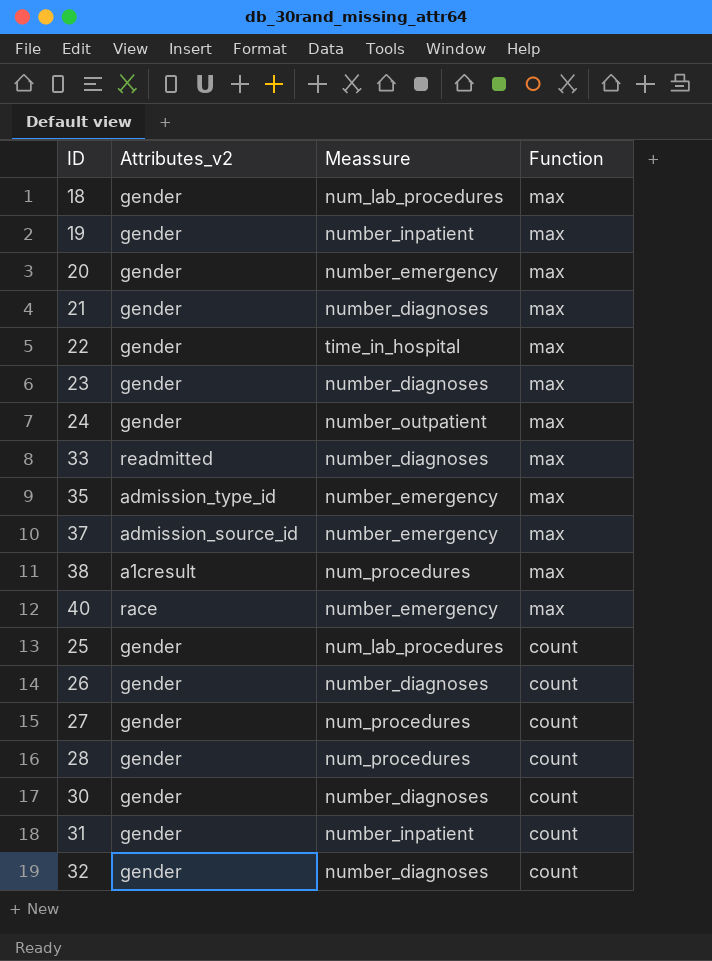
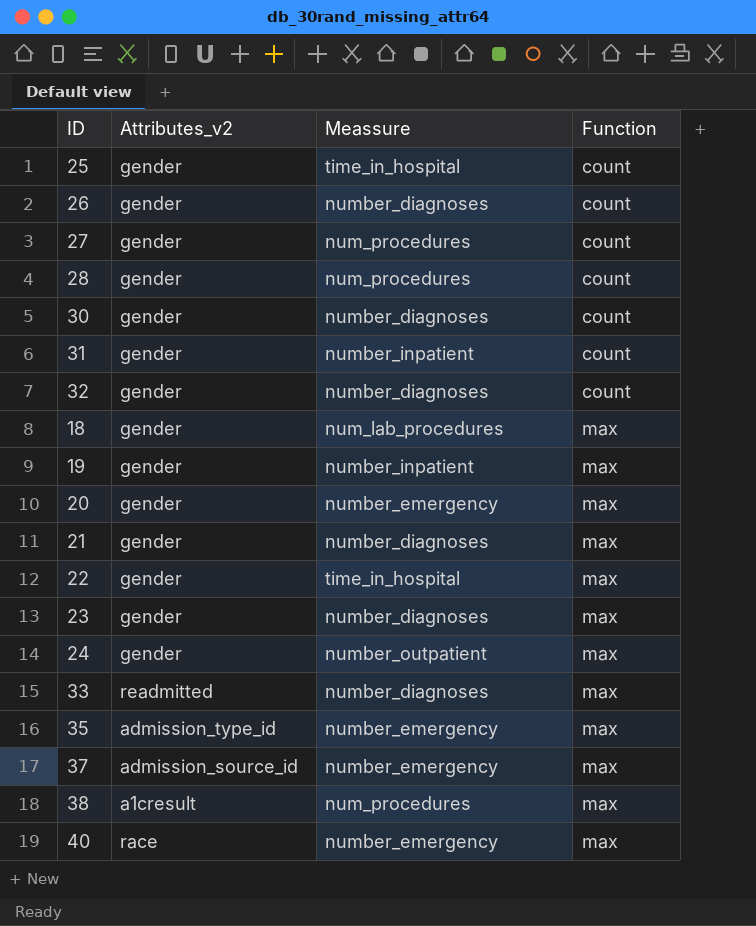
row order: Function descending -> Function ascending
25 | Meassure: num_lab_procedures -> time_in_hospital

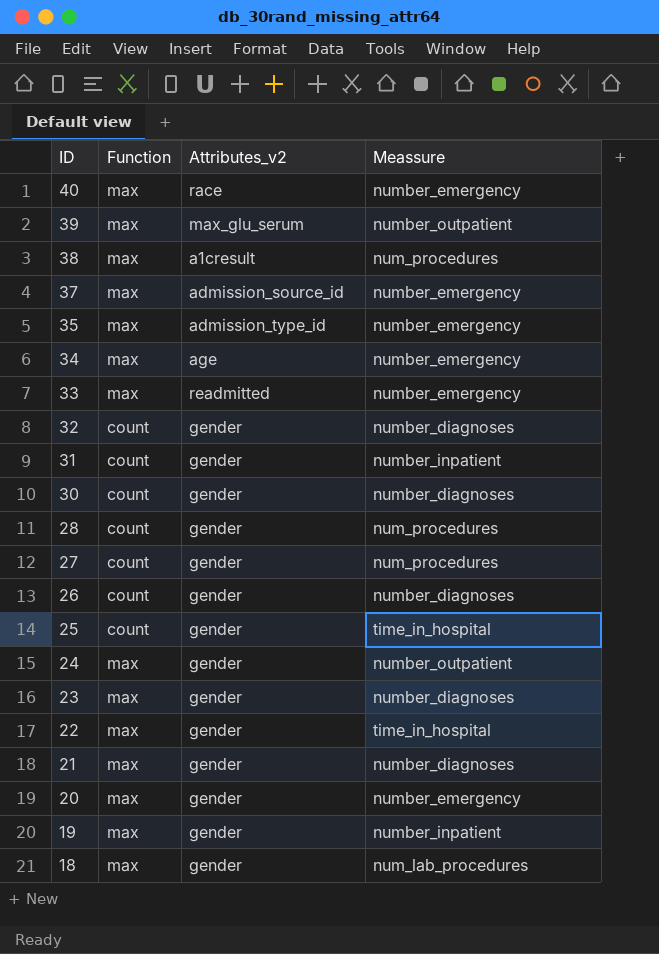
row order: Function ascending -> ID descending
column Function | position: 4 -> 2
row 39: none -> max | max_glu_serum | number_outpatient
row 34: none -> max | age | number_emergency
33 | Meassure: number_diagnoses -> number_emergency

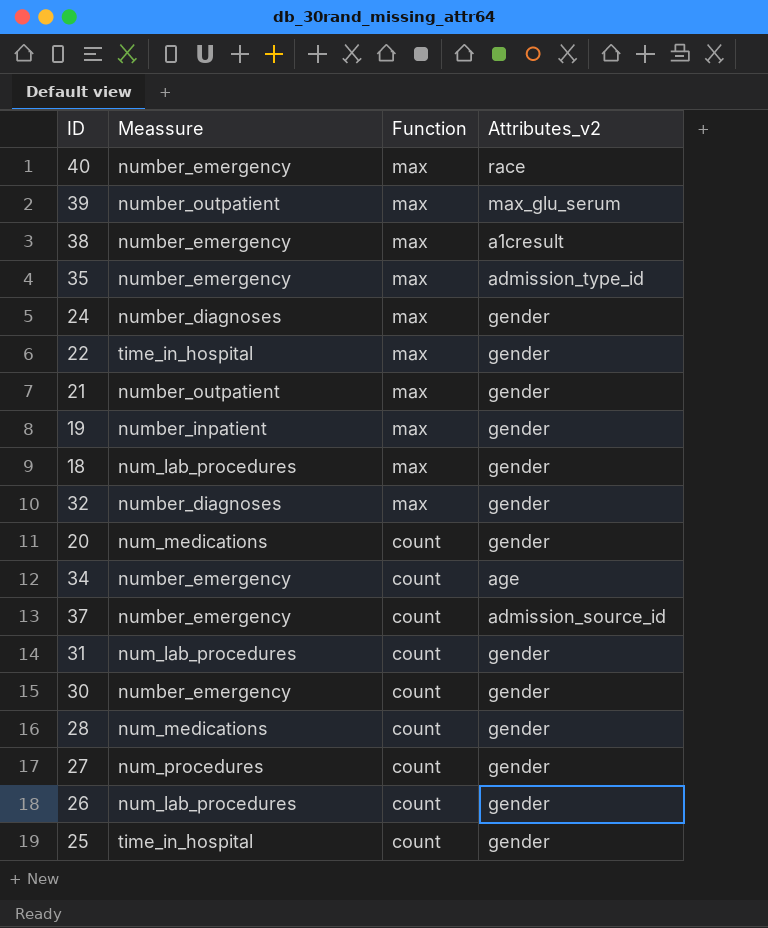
row order: ID descending -> Function descending
column Meassure | position: 4 -> 2
row 33: max | readmitted | number_emergency -> none
row 23: max | gender | number_diagnoses -> none
38 | Meassure: num_procedures -> number_emergency
24 | Meassure: number_outpatient -> number_diagnoses
21 | Meassure: number_diagnoses -> number_outpatient
32 | Function: count -> max
20 | Meassure: number_emergency -> num_medications
20 | Function: max -> count
34 | Function: max -> count
37 | Function: max -> count
31 | Meassure: number_inpatient -> num_lab_procedures
30 | Meassure: number_diagnoses -> number_emergency
28 | Meassure: num_procedures -> num_medications
26 | Meassure: number_diagnoses -> num_lab_procedures

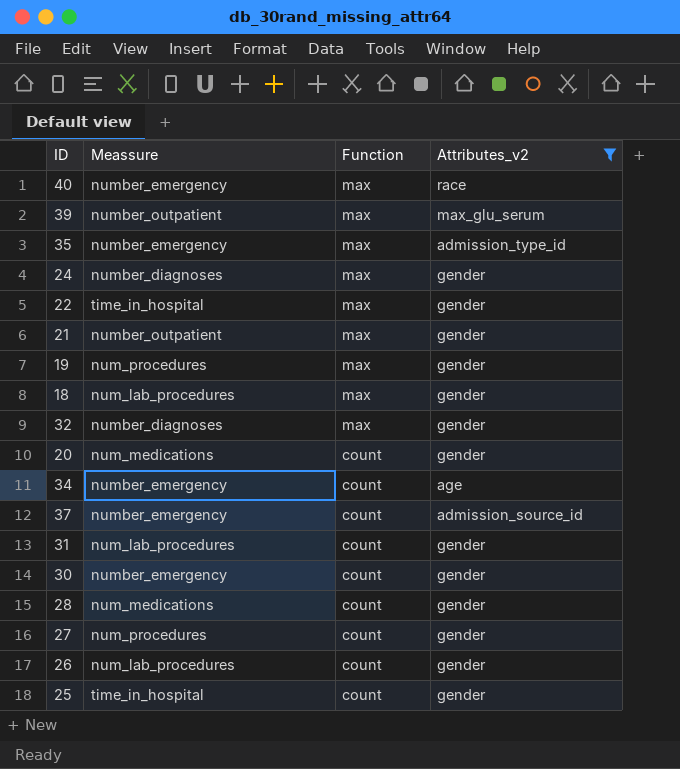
filter: none -> Attributes_v2 != a1cresult
19 | Meassure: number_inpatient -> num_procedures

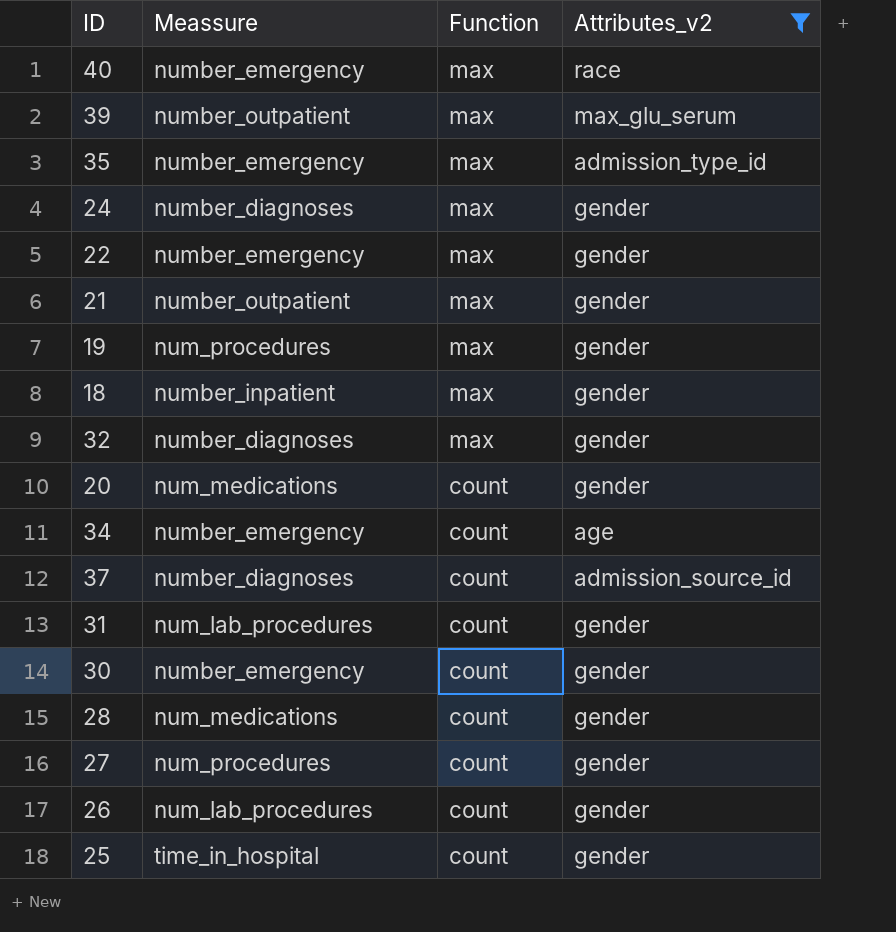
22 | Meassure: time_in_hospital -> number_emergency
18 | Meassure: num_lab_procedures -> number_inpatient
37 | Meassure: number_emergency -> number_diagnoses

